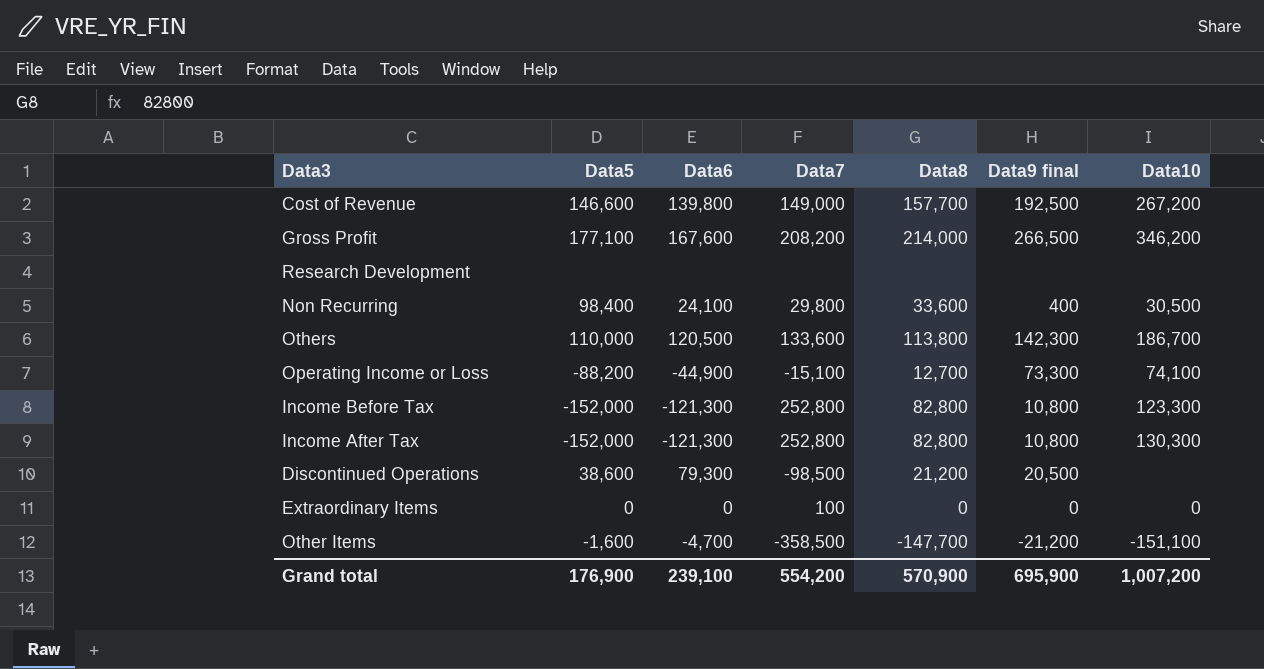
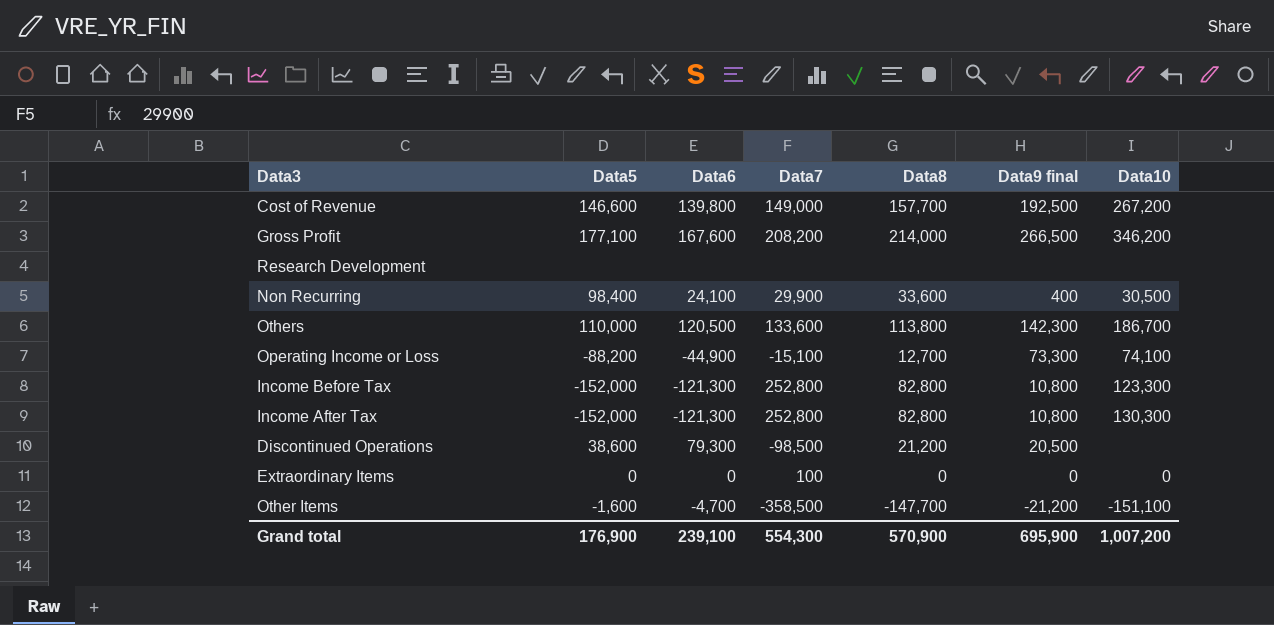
Non Recurring | Data7: 29,800 -> 29,900
Grand total | Data7: 554,200 -> 554,300

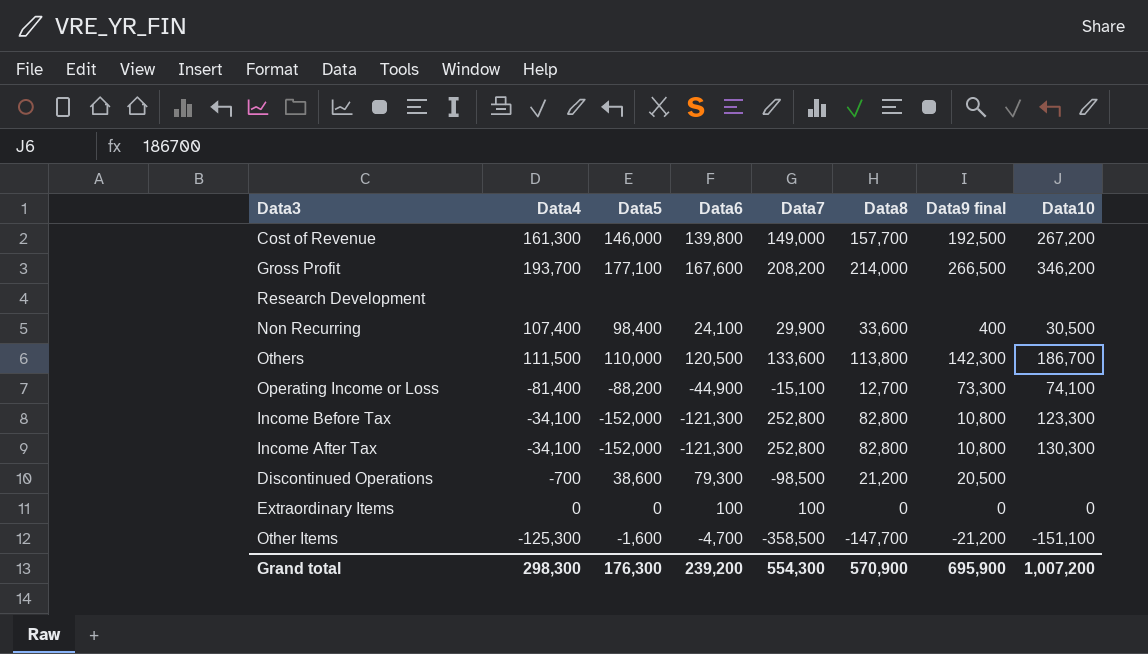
column Data4 | position: none -> 2
Cost of Revenue | Data5: 146,600 -> 146,000
Extraordinary Items | Data6: 0 -> 100
Grand total | Data5: 176,900 -> 176,300
Grand total | Data6: 239,100 -> 239,200

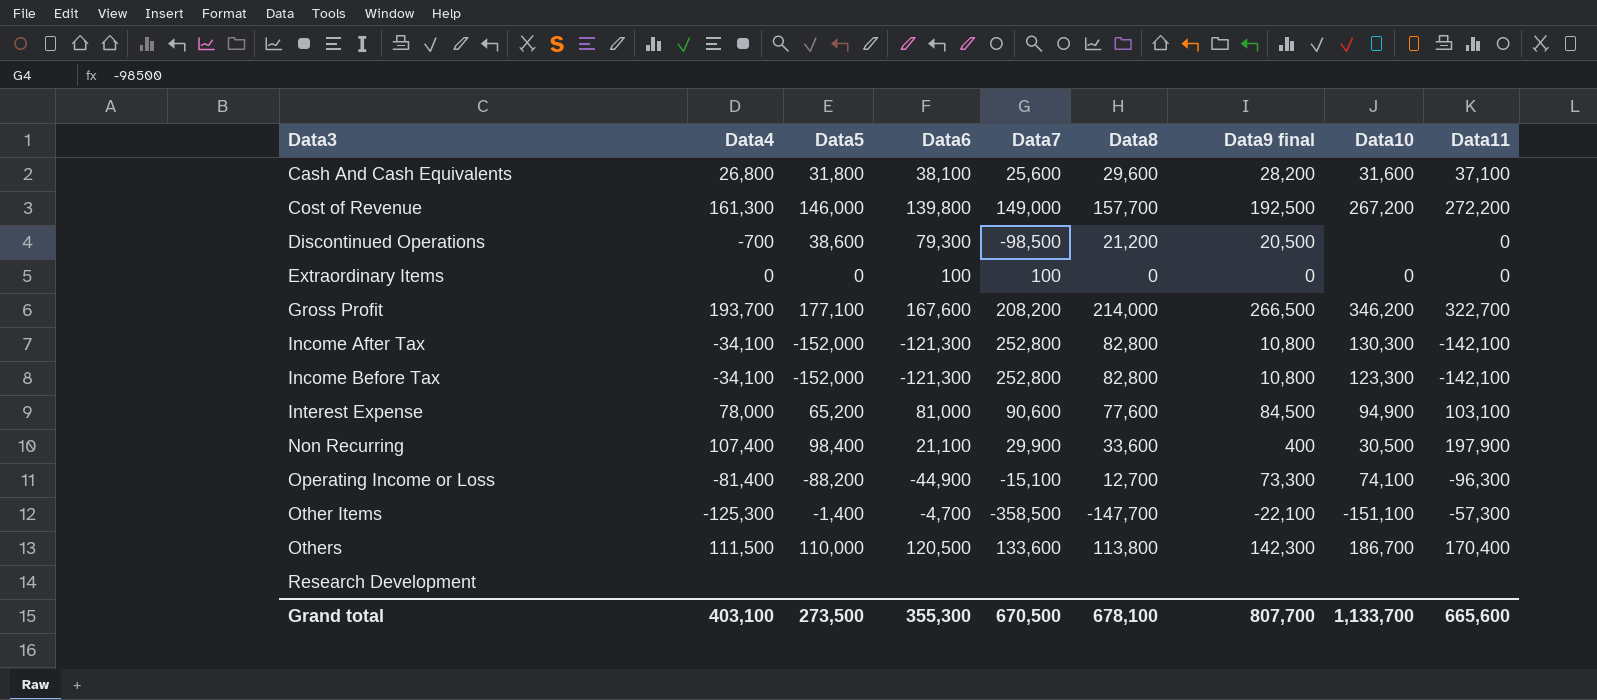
row order: none -> Data3 ascending
column Data11 | position: none -> 9
row Cash And Cash Equivalents: none -> 26,800 | 31,800 | 38,100 | 25,600 | 29,600 | 28,200 | 31,600 | 37,100
row Interest Expense: none -> 78,000 | 65,200 | 81,000 | 90,600 | 77,600 | 84,500 | 94,900 | 103,100
Non Recurring | Data6: 24,100 -> 21,100
Other Items | Data5: -1,600 -> -1,400
Other Items | Data9 final: -21,200 -> -22,100
Grand total | Data4: 298,300 -> 403,100
Grand total | Data5: 176,300 -> 273,500
Grand total | Data6: 239,200 -> 355,300
Grand total | Data7: 554,300 -> 670,500
Grand total | Data8: 570,900 -> 678,100
Grand total | Data9 final: 695,900 -> 807,700
Grand total | Data10: 1,007,200 -> 1,133,700

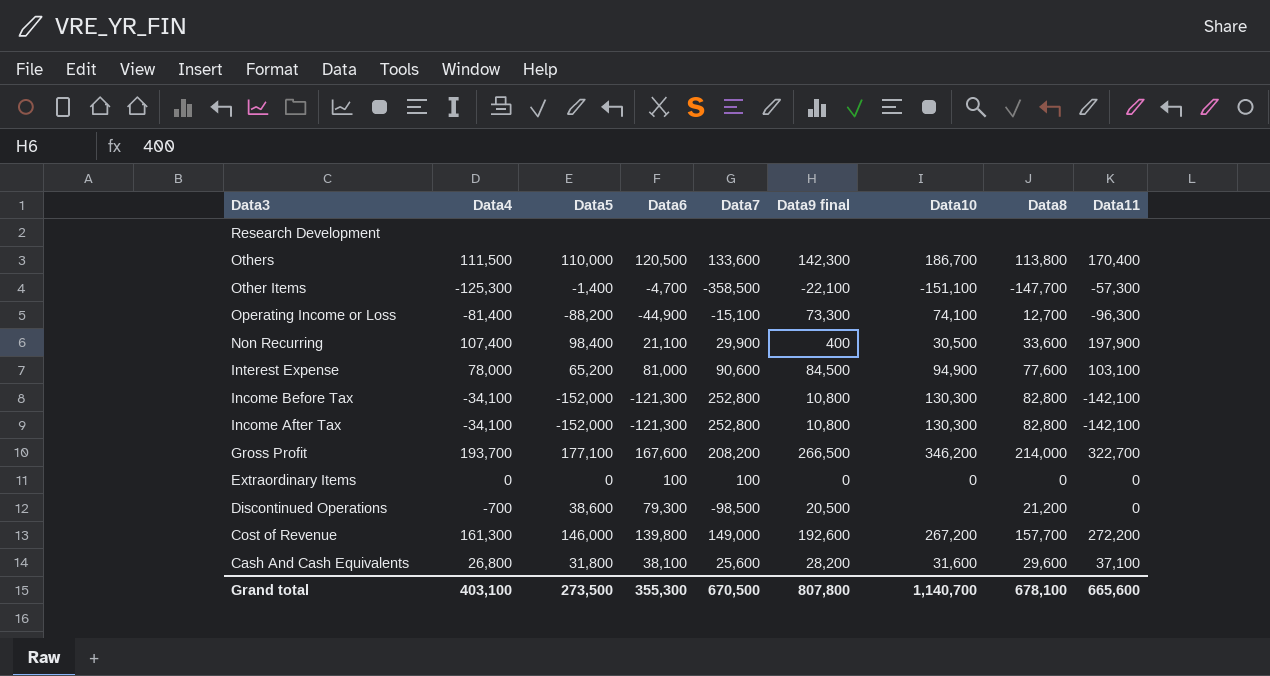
row order: Data3 ascending -> Data3 descending
column Data8 | position: 6 -> 8
Income Before Tax | Data10: 123,300 -> 130,300
Cost of Revenue | Data9 final: 192,500 -> 192,600
Grand total | Data9 final: 807,700 -> 807,800
Grand total | Data10: 1,133,700 -> 1,140,700

